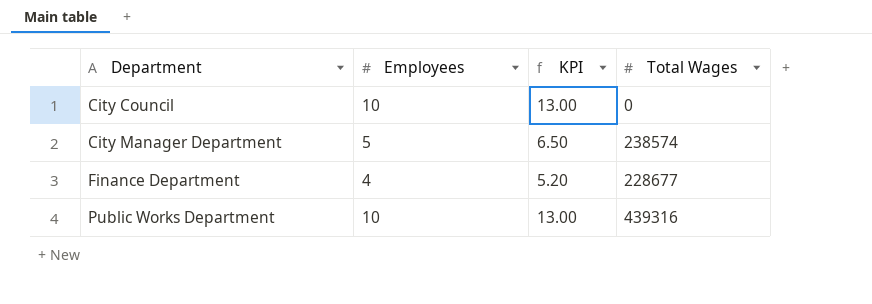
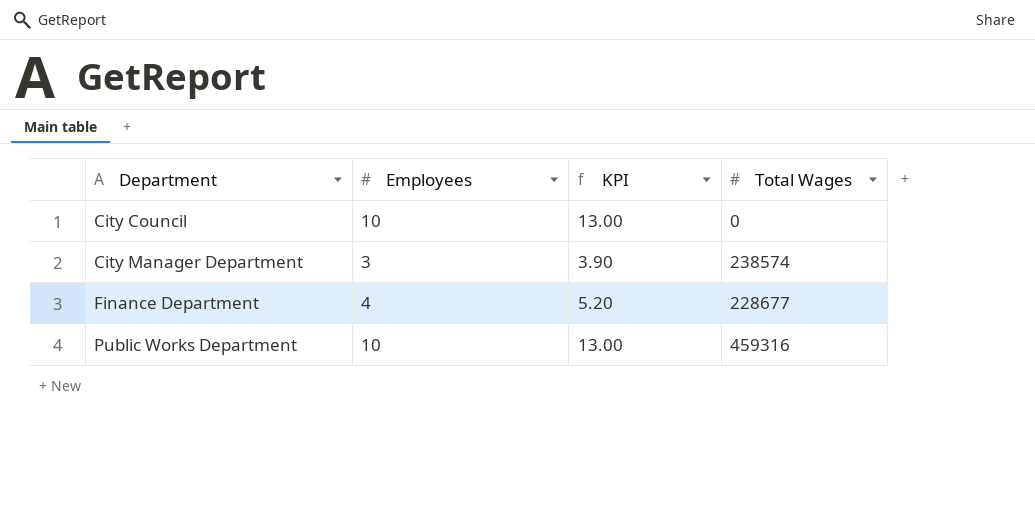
City Manager Department | Employees: 5 -> 3
City Manager Department | KPI: 6.50 -> 3.90
Public Works Department | Total Wages: 439316 -> 459316

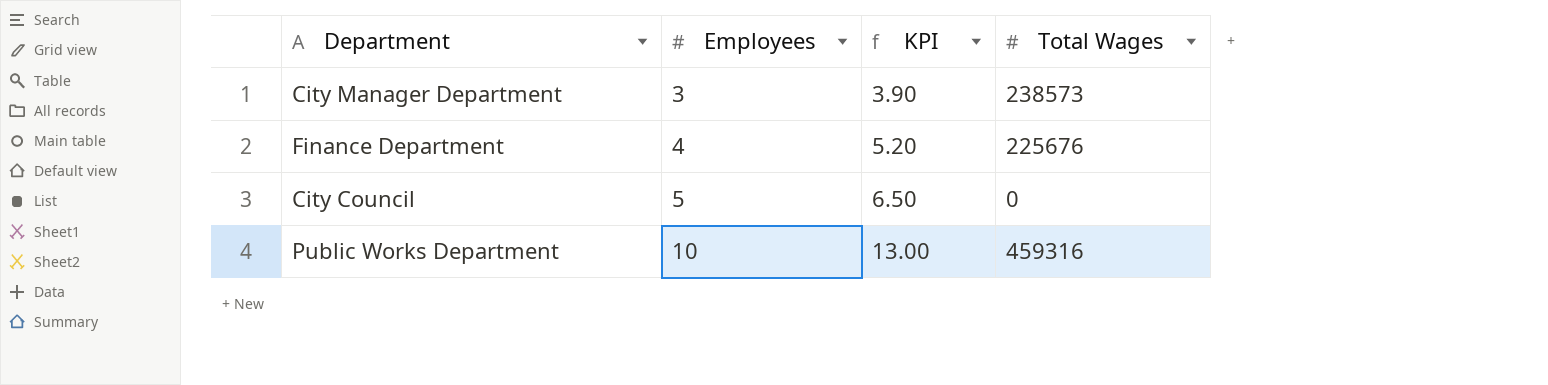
row order: Department ascending -> Employees ascending
City Manager Department | Total Wages: 238574 -> 238573
Finance Department | Total Wages: 228677 -> 225676
City Council | Employees: 10 -> 5
City Council | KPI: 13.00 -> 6.50

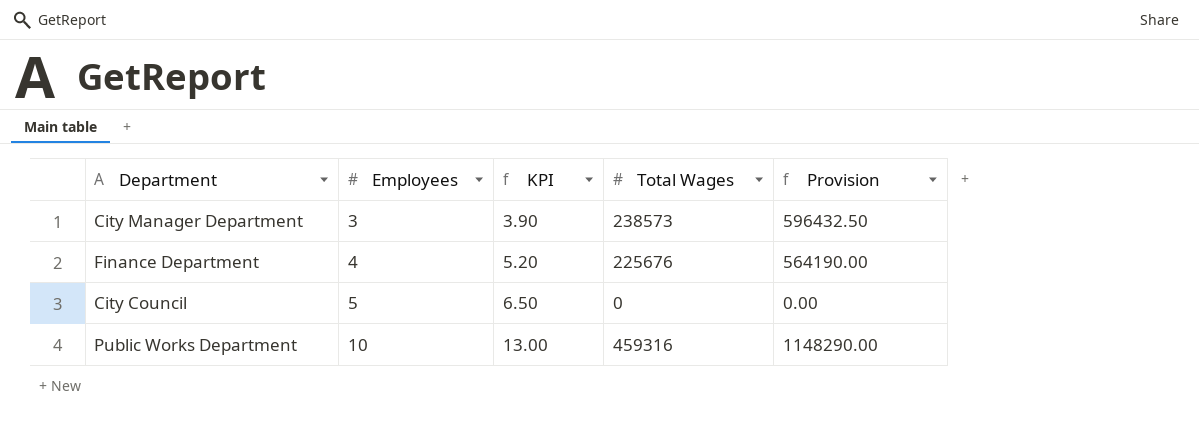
column Provision | formula: none -> [Total Wages] * 2.5

